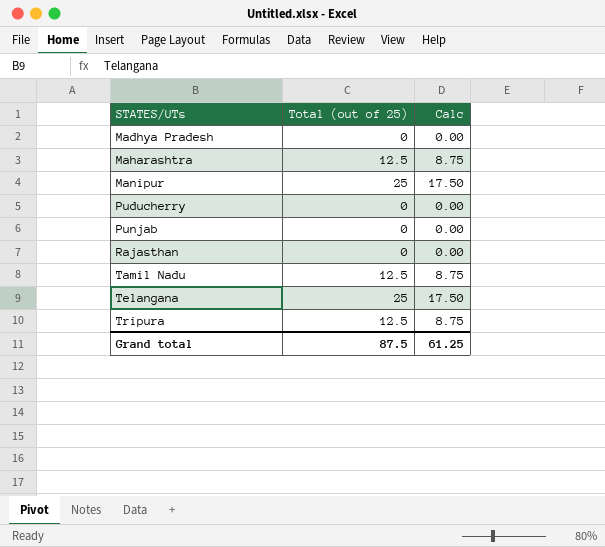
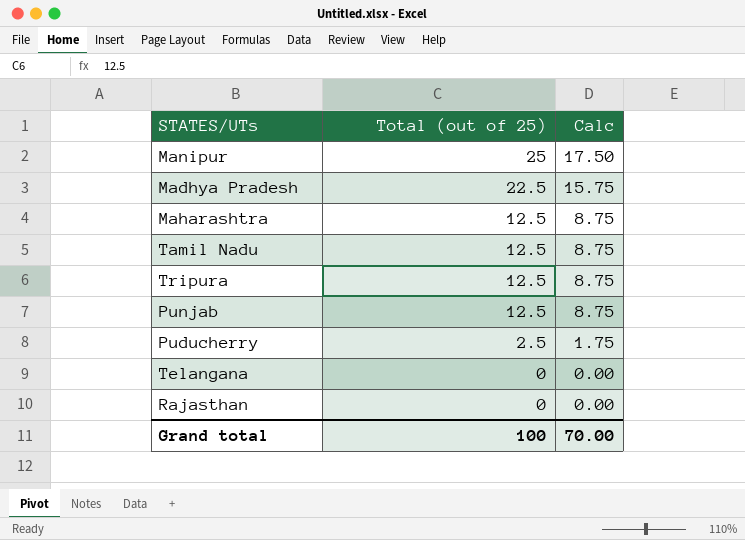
row order: STATES/UTs ascending -> Total (out of 25) descending
Madhya Pradesh | Total (out of 25): 0 -> 22.5
Madhya Pradesh | Calc: 0.00 -> 15.75
Punjab | Total (out of 25): 0 -> 12.5
Punjab | Calc: 0.00 -> 8.75
Puducherry | Total (out of 25): 0 -> 2.5
Puducherry | Calc: 0.00 -> 1.75
Telangana | Total (out of 25): 25 -> 0
Telangana | Calc: 17.50 -> 0.00
Grand total | Total (out of 25): 87.5 -> 100
Grand total | Calc: 61.25 -> 70.00

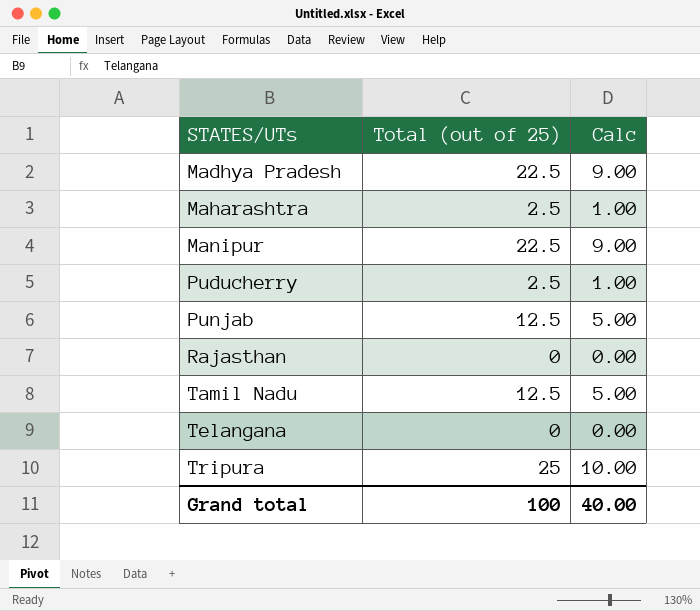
row order: Total (out of 25) descending -> STATES/UTs ascending
column Calc | formula: [Total (out of 25)] * 0.7 -> [Total (out of 25)] * 0.4
Maharashtra | Total (out of 25): 12.5 -> 2.5
Manipur | Total (out of 25): 25 -> 22.5
Tripura | Total (out of 25): 12.5 -> 25
Grand total | Calc: 70.00 -> 40.00

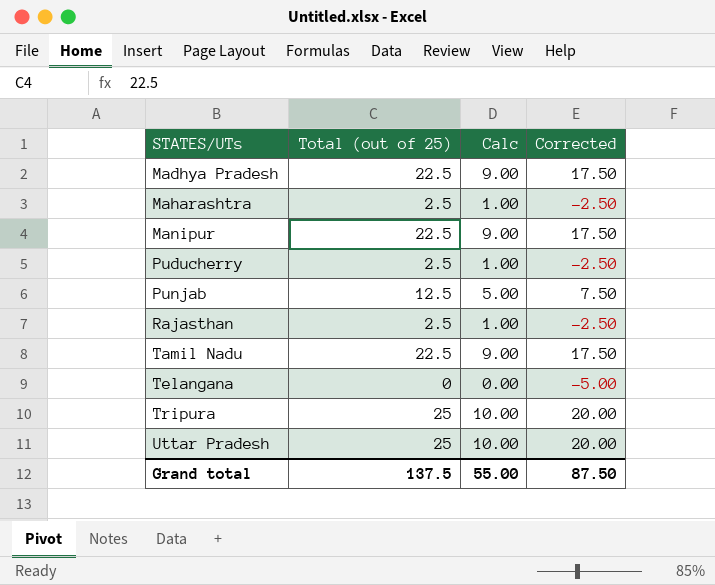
column Corrected | formula: none -> [Total (out of 25)] - 5
Rajasthan | Total (out of 25): 0 -> 2.5
Rajasthan | Calc: 0.00 -> 1.00
Tamil Nadu | Total (out of 25): 12.5 -> 22.5
Tamil Nadu | Calc: 5.00 -> 9.00
row Uttar Pradesh: none -> 25 | 10.00 | 20.00
Grand total | Total (out of 25): 100 -> 137.5
Grand total | Calc: 40.00 -> 55.00

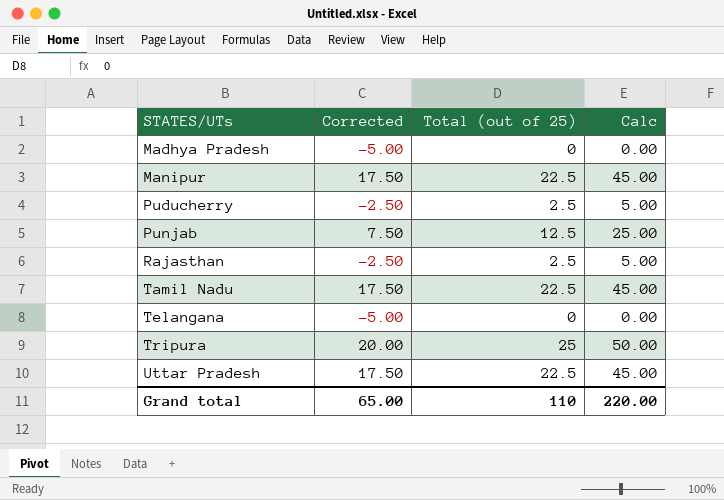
column Corrected | position: 4 -> 2
column Calc | formula: [Total (out of 25)] * 0.4 -> [Total (out of 25)] * 2
row Maharashtra: 2.5 | 1.00 | -2.50 -> none
Madhya Pradesh | Corrected: 17.50 -> -5.00
Madhya Pradesh | Total (out of 25): 22.5 -> 0
Uttar Pradesh | Corrected: 20.00 -> 17.50
Uttar Pradesh | Total (out of 25): 25 -> 22.5
Grand total | Corrected: 87.50 -> 65.00
Grand total | Total (out of 25): 137.5 -> 110
Grand total | Calc: 55.00 -> 220.00

